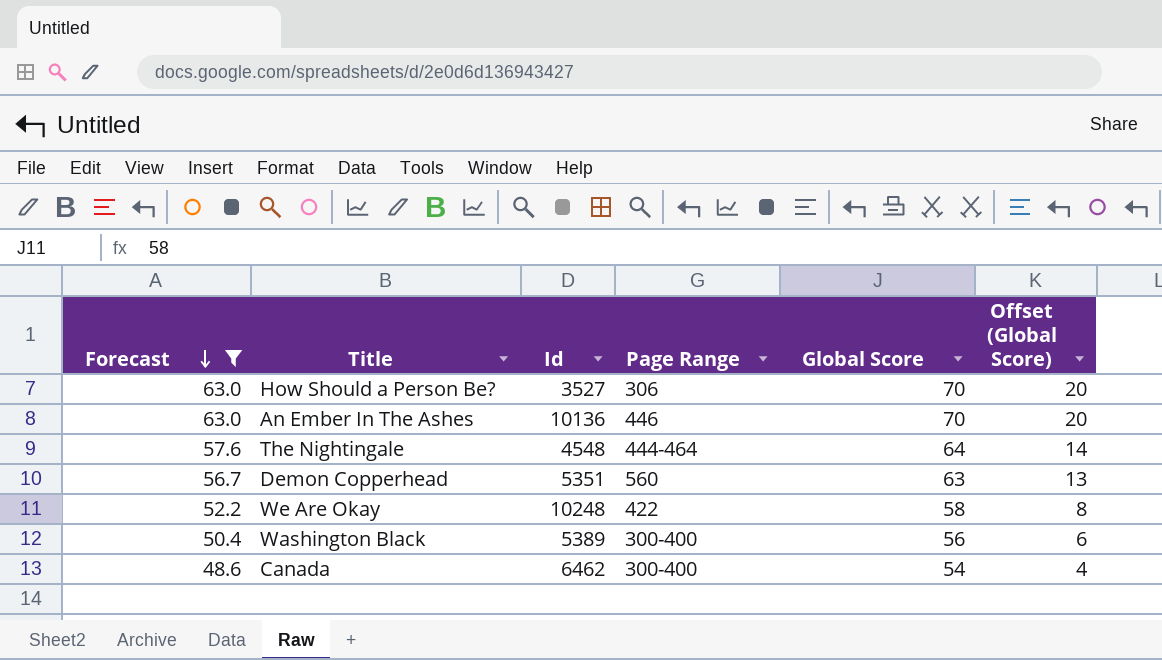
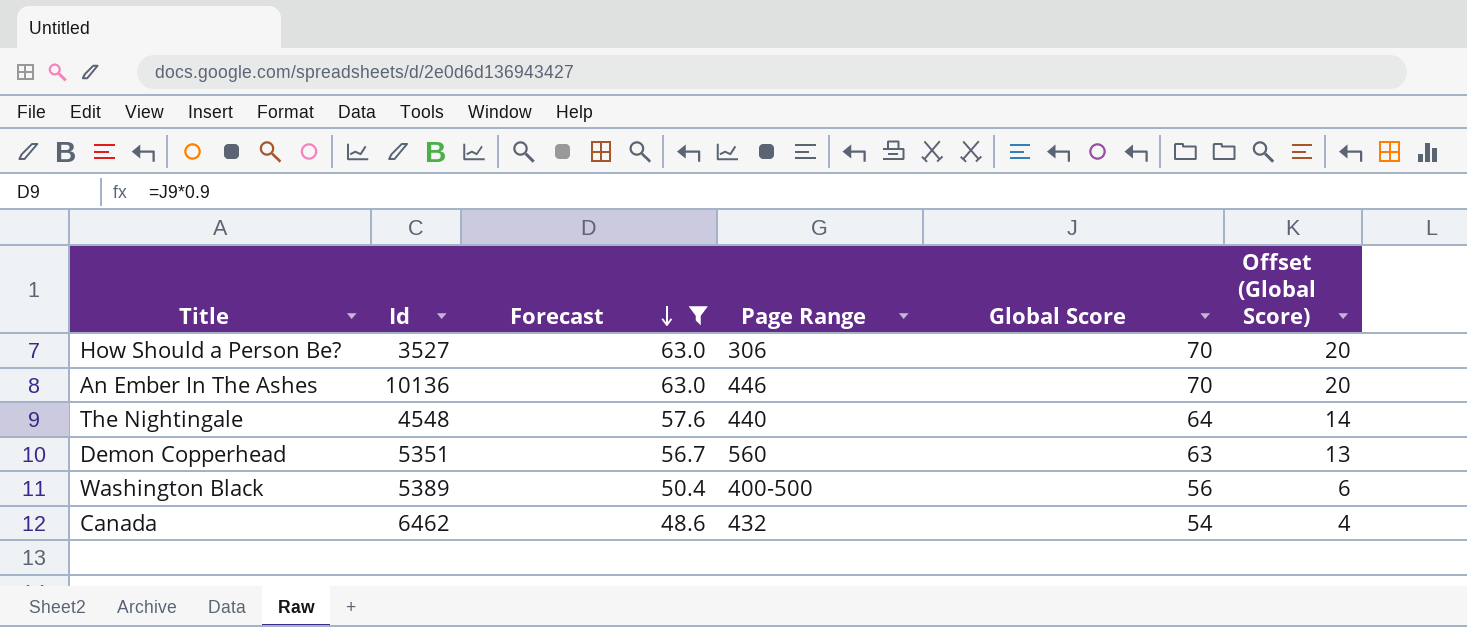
column Forecast | position: 1 -> 3
row We Are Okay: 52.2 | 10248 | 422 | 58 | 8 -> none
The Nightingale | Page Range: 444-464 -> 440
Washington Black | Page Range: 300-400 -> 400-500
Canada | Page Range: 300-400 -> 432

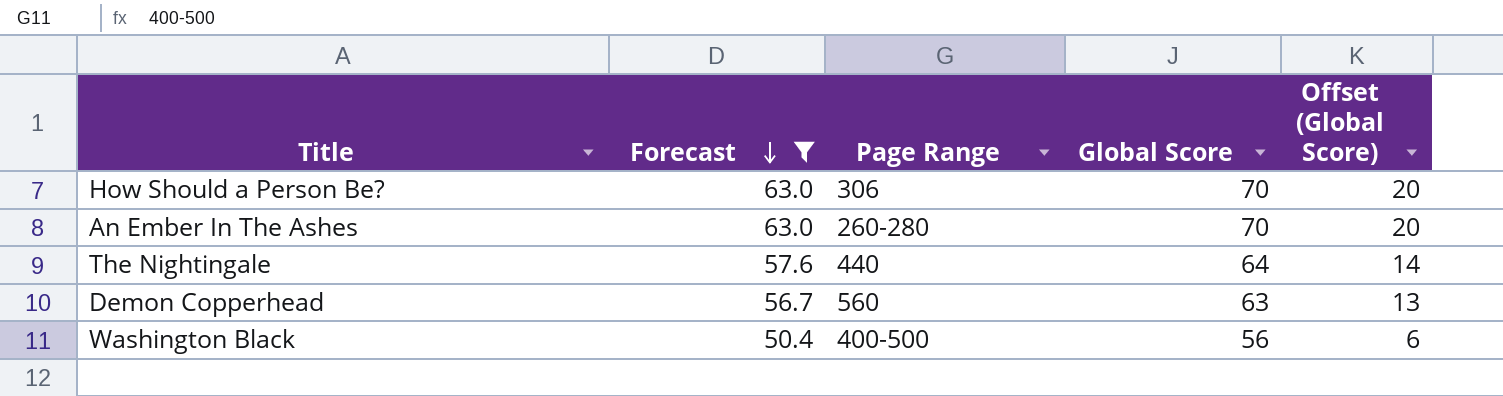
column Id | position: 2 -> none
row Canada: 6462 | 48.6 | 432 | 54 | 4 -> none
An Ember In The Ashes | Page Range: 446 -> 260-280

